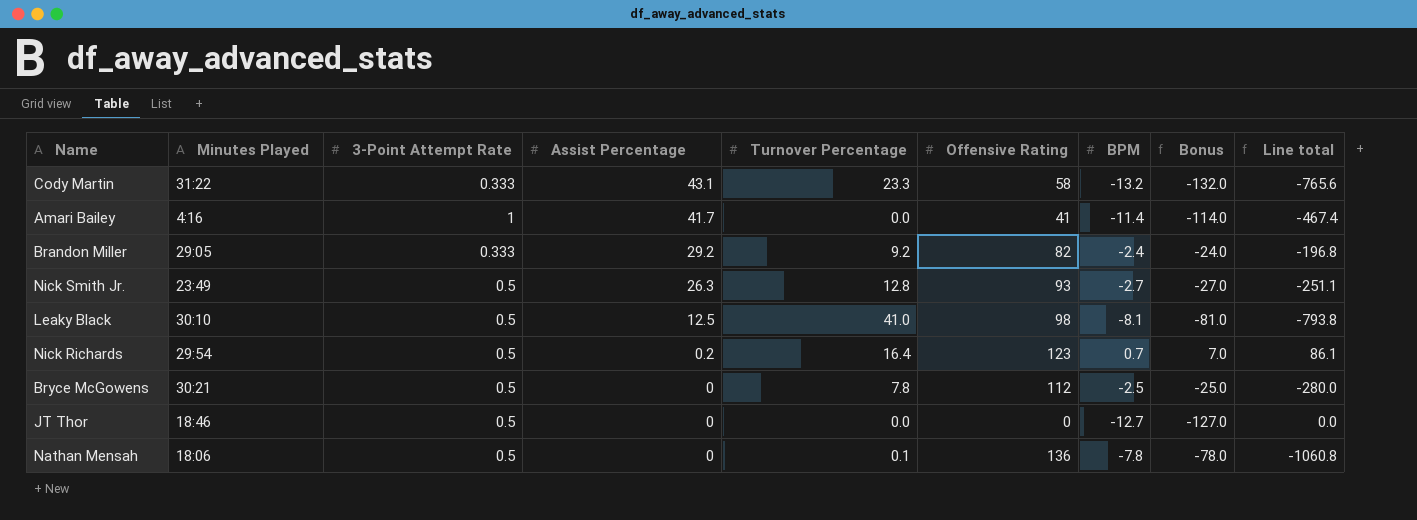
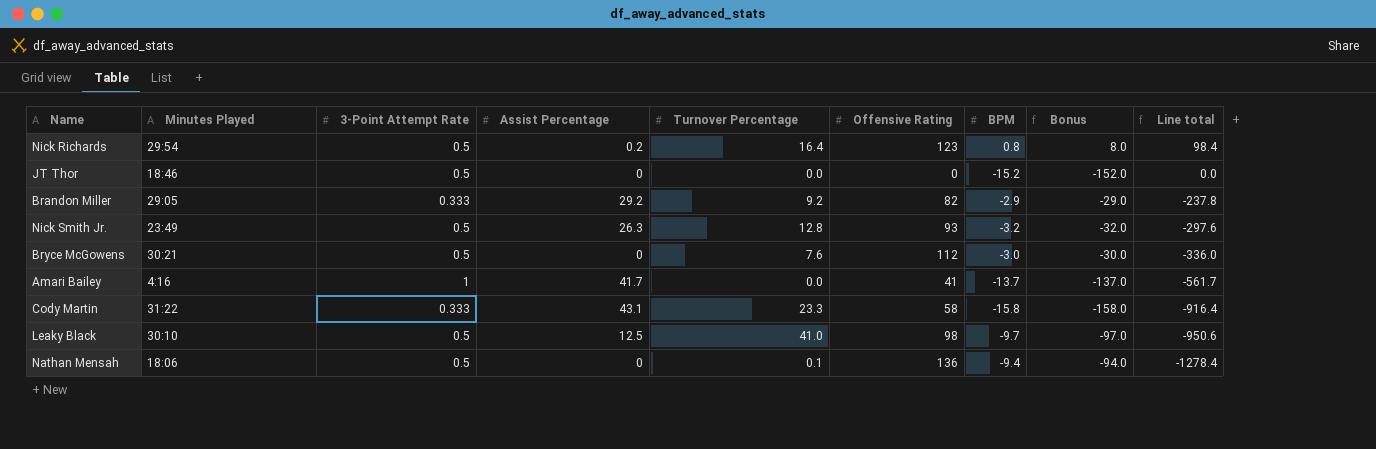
row order: Assist Percentage descending -> Line total descending
Nick Richards | BPM: 0.7 -> 0.8
Nick Richards | Bonus: 7.0 -> 8.0
Nick Richards | Line total: 86.1 -> 98.4
JT Thor | BPM: -12.7 -> -15.2
JT Thor | Bonus: -127.0 -> -152.0
Brandon Miller | BPM: -2.4 -> -2.9
Brandon Miller | Bonus: -24.0 -> -29.0
Brandon Miller | Line total: -196.8 -> -237.8
Nick Smith Jr. | BPM: -2.7 -> -3.2
Nick Smith Jr. | Bonus: -27.0 -> -32.0
Nick Smith Jr. | Line total: -251.1 -> -297.6
Bryce McGowens | Turnover Percentage: 7.8 -> 7.6
Bryce McGowens | BPM: -2.5 -> -3.0
Bryce McGowens | Bonus: -25.0 -> -30.0
Bryce McGowens | Line total: -280.0 -> -336.0
Amari Bailey | BPM: -11.4 -> -13.7
Amari Bailey | Bonus: -114.0 -> -137.0
Amari Bailey | Line total: -467.4 -> -561.7
Cody Martin | BPM: -13.2 -> -15.8
Cody Martin | Bonus: -132.0 -> -158.0
Cody Martin | Line total: -765.6 -> -916.4
Leaky Black | BPM: -8.1 -> -9.7
Leaky Black | Bonus: -81.0 -> -97.0
Leaky Black | Line total: -793.8 -> -950.6
Nathan Mensah | BPM: -7.8 -> -9.4
Nathan Mensah | Bonus: -78.0 -> -94.0
Nathan Mensah | Line total: -1060.8 -> -1278.4

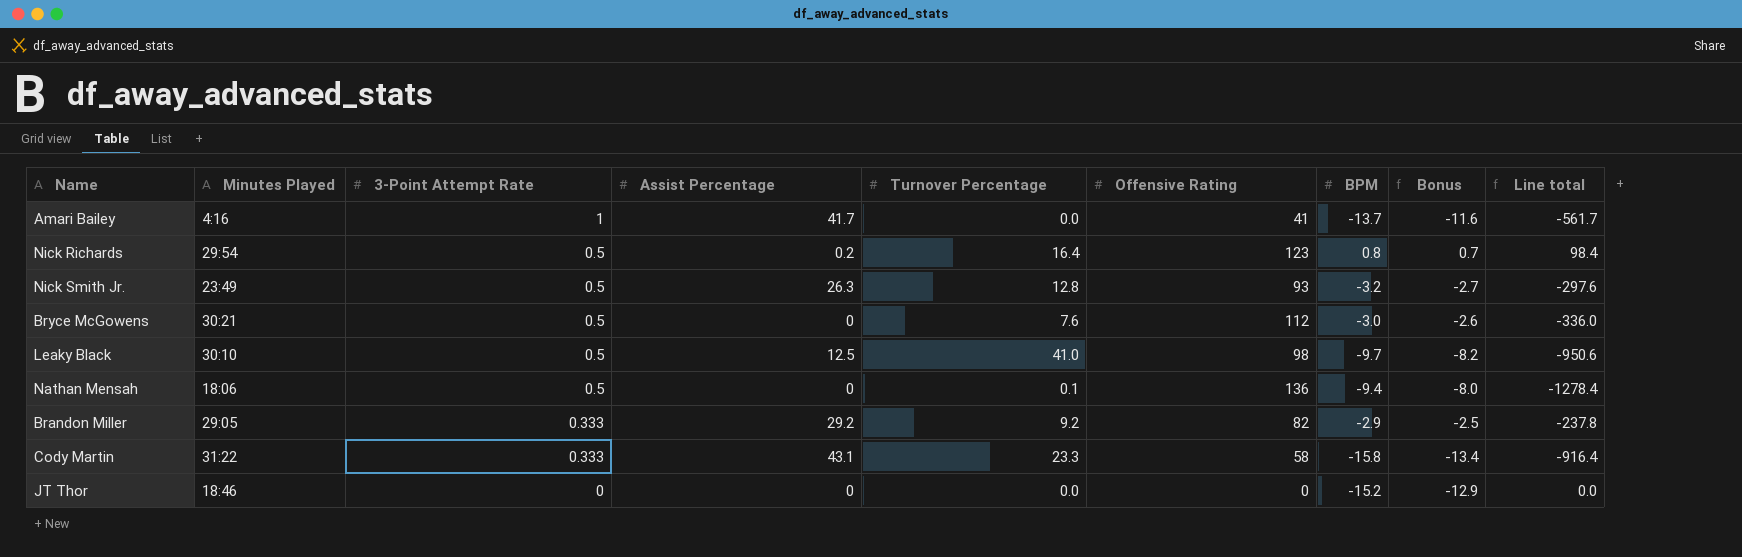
row order: Line total descending -> 3-Point Attempt Rate descending
column Bonus | formula: [BPM] * 10 -> [BPM] * 0.85
JT Thor | 3-Point Attempt Rate: 0.5 -> 0

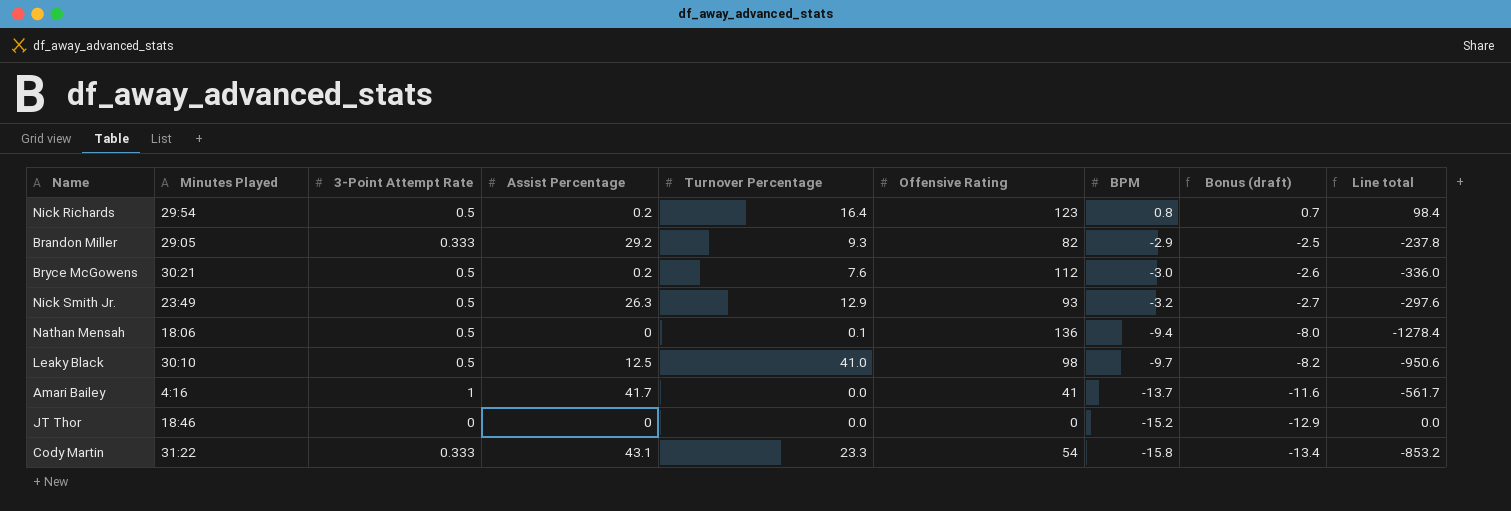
row order: 3-Point Attempt Rate descending -> BPM descending
column name: Bonus -> Bonus (draft)
Brandon Miller | Turnover Percentage: 9.2 -> 9.3
Bryce McGowens | Assist Percentage: 0 -> 0.2
Nick Smith Jr. | Turnover Percentage: 12.8 -> 12.9
Cody Martin | Offensive Rating: 58 -> 54
Cody Martin | Line total: -916.4 -> -853.2

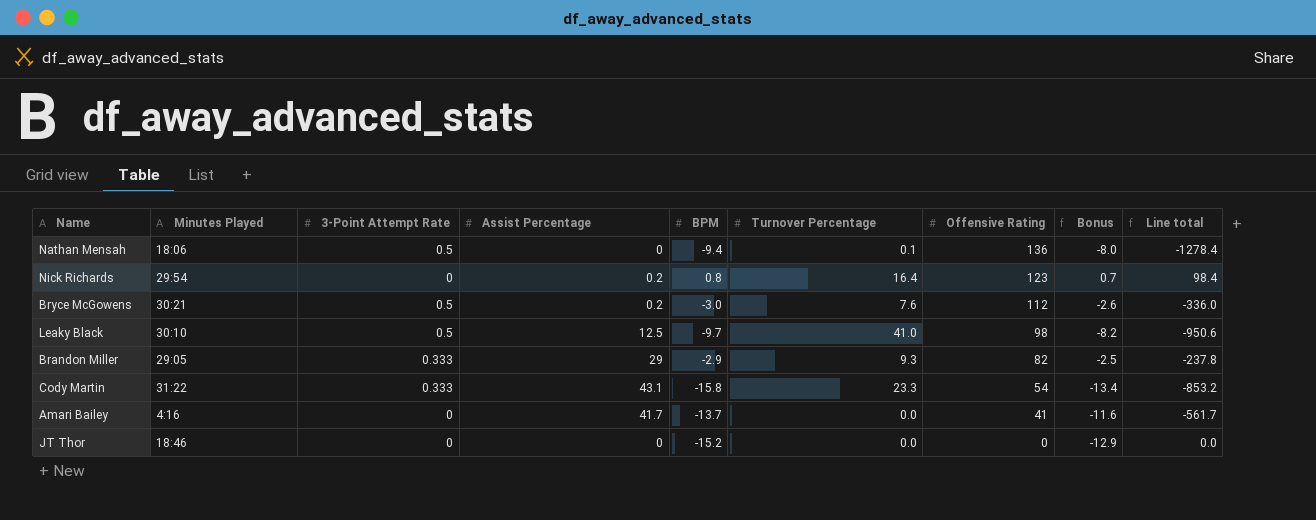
row order: BPM descending -> Offensive Rating descending
column BPM | position: 7 -> 5
column name: Bonus (draft) -> Bonus
row Nick Smith Jr.: 23:49 | 0.5 | 26.3 | 12.9 | 93 | -3.2 | -2.7 | -297.6 -> none
Nick Richards | 3-Point Attempt Rate: 0.5 -> 0
Brandon Miller | Assist Percentage: 29.2 -> 29
Amari Bailey | 3-Point Attempt Rate: 1 -> 0

